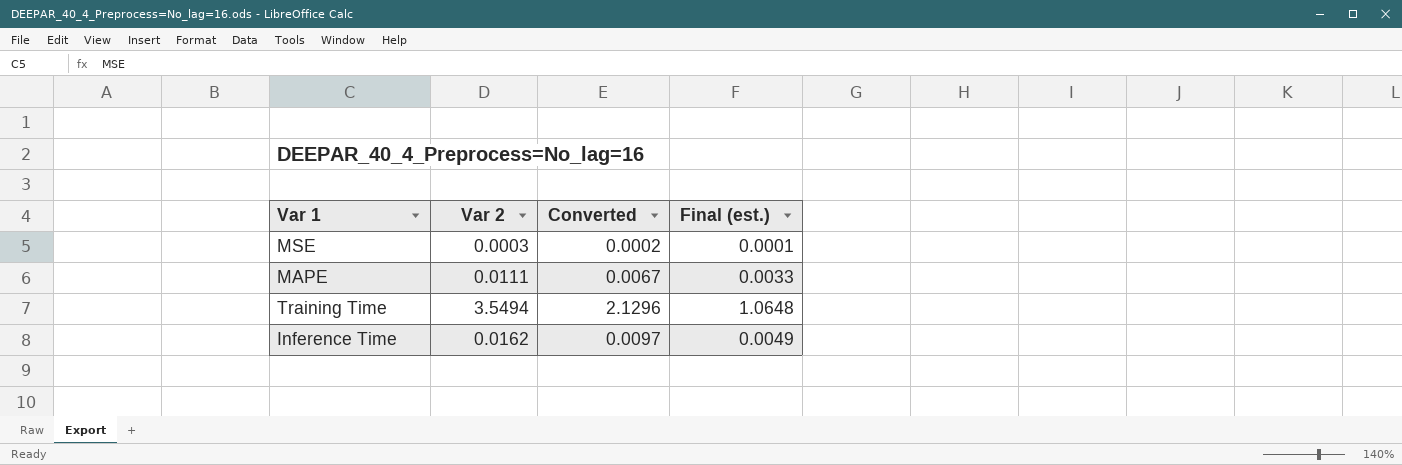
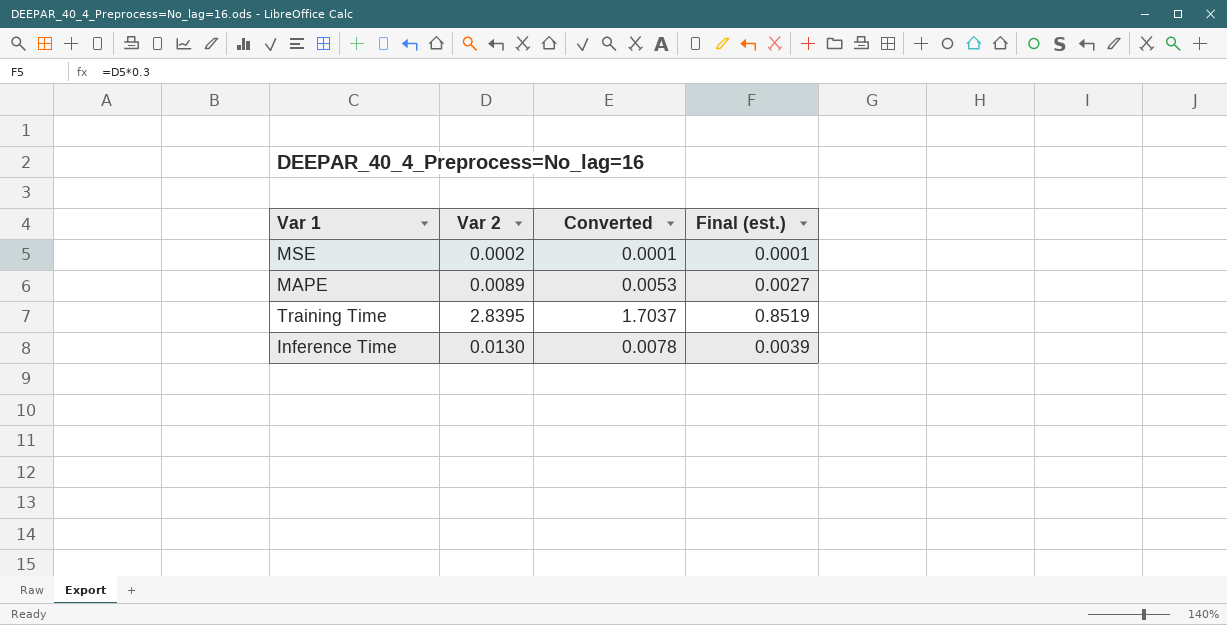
MSE | Var 2: 0.0003 -> 0.0002
MSE | Converted: 0.0002 -> 0.0001
MAPE | Var 2: 0.0111 -> 0.0089
MAPE | Converted: 0.0067 -> 0.0053
MAPE | Final (est.): 0.0033 -> 0.0027
Training Time | Var 2: 3.5494 -> 2.8395
Training Time | Converted: 2.1296 -> 1.7037
Training Time | Final (est.): 1.0648 -> 0.8519
Inference Time | Var 2: 0.0162 -> 0.0130
Inference Time | Converted: 0.0097 -> 0.0078
Inference Time | Final (est.): 0.0049 -> 0.0039

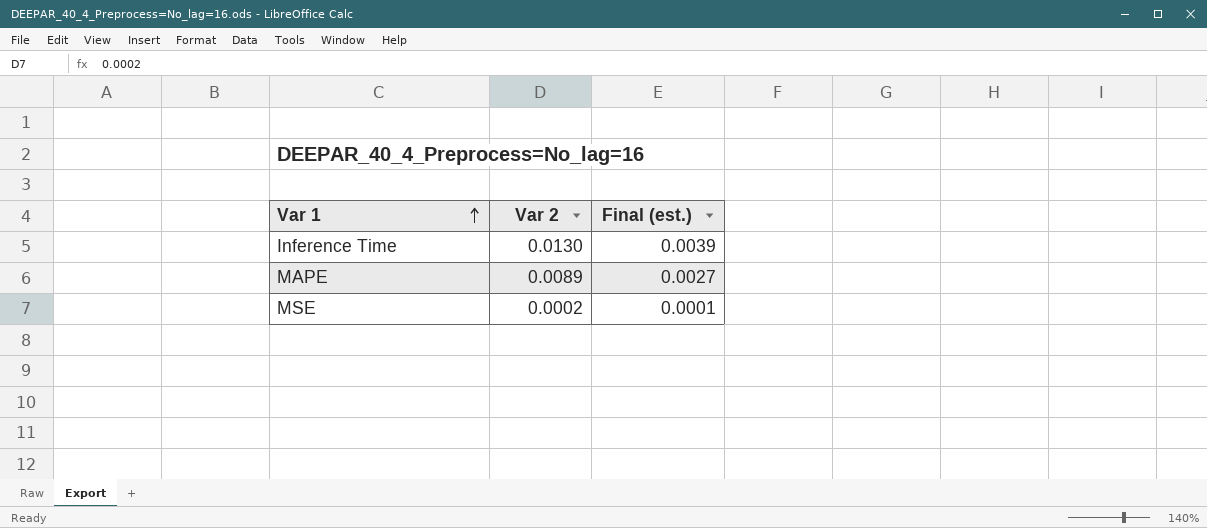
row order: none -> Var 1 ascending
column Converted | formula: [Var 2] * 0.6 -> none
row Training Time: 2.8395 | 1.7037 | 0.8519 -> none

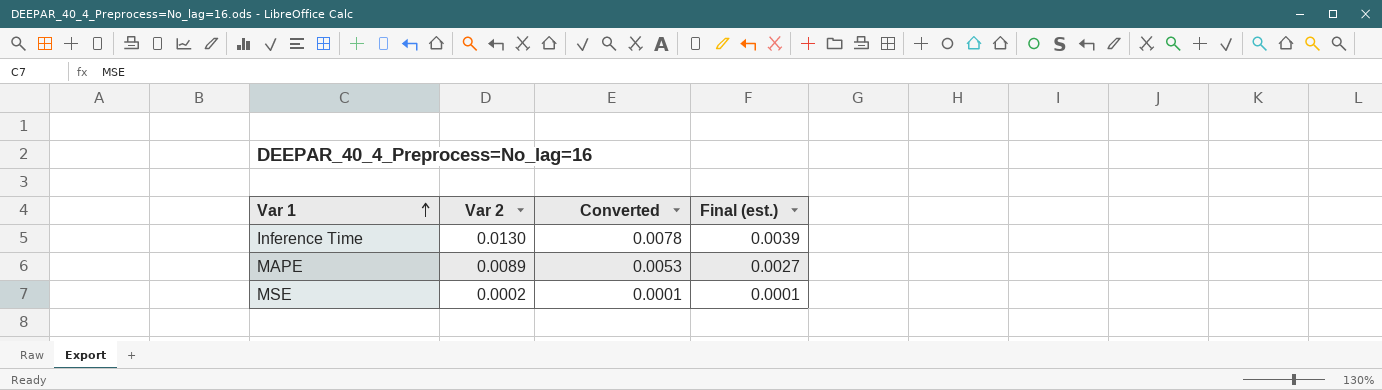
column Converted | formula: none -> [Var 2] * 0.6

